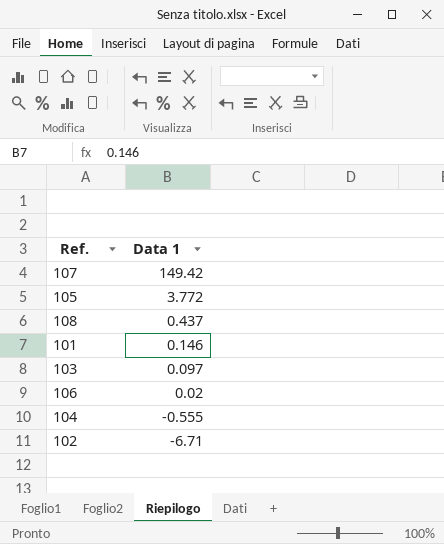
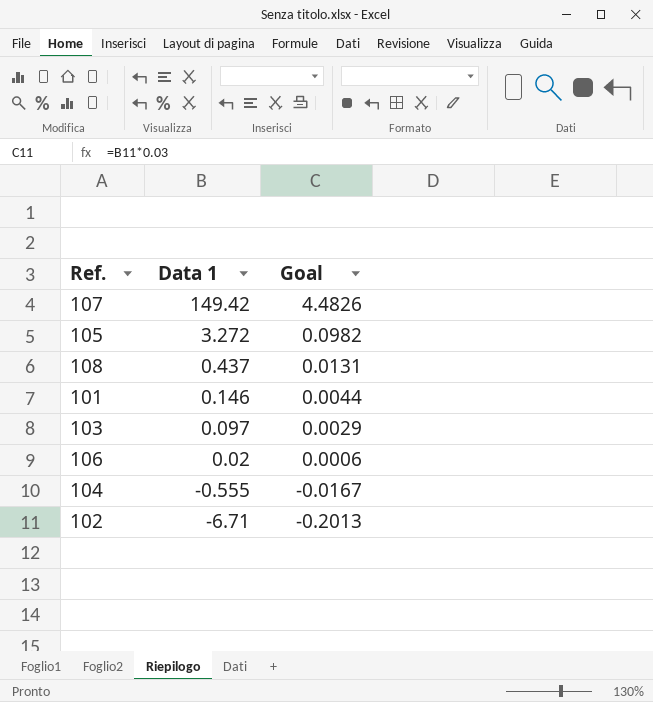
column Goal | formula: none -> [Data 1] * 0.03
105 | Data 1: 3.772 -> 3.272

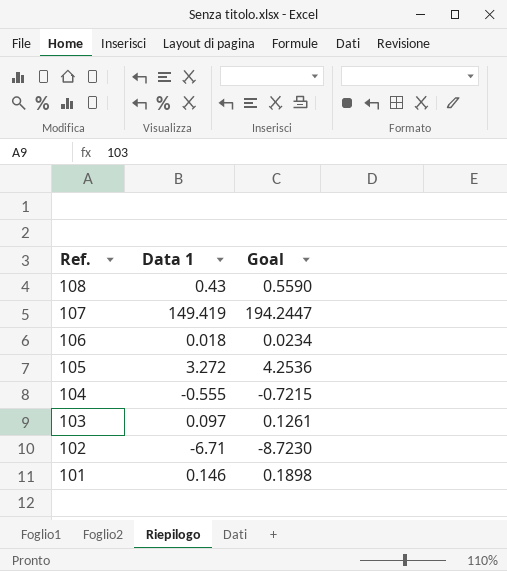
row order: Data 1 descending -> Ref. descending
column Goal | formula: [Data 1] * 0.03 -> [Data 1] * 1.3
108 | Data 1: 0.437 -> 0.43
107 | Data 1: 149.42 -> 149.419
106 | Data 1: 0.02 -> 0.018

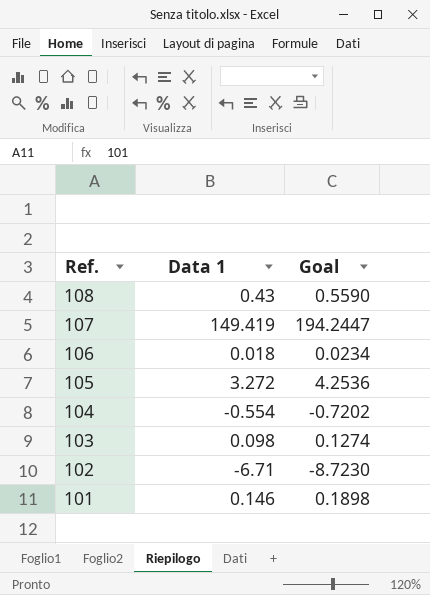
104 | Data 1: -0.555 -> -0.554
104 | Goal: -0.7215 -> -0.7202
103 | Data 1: 0.097 -> 0.098
103 | Goal: 0.1261 -> 0.1274

